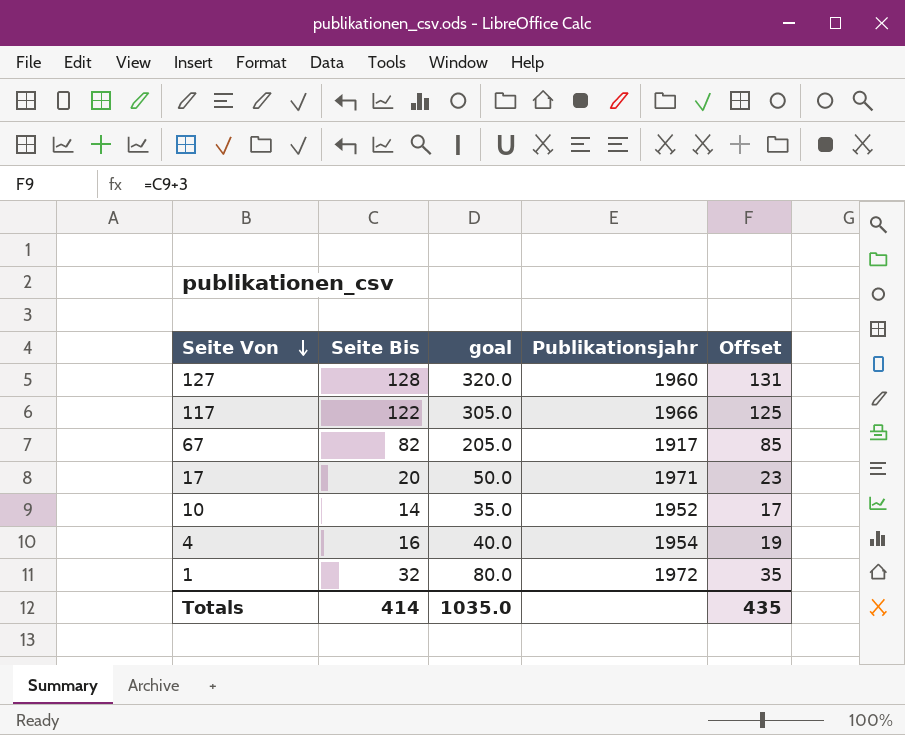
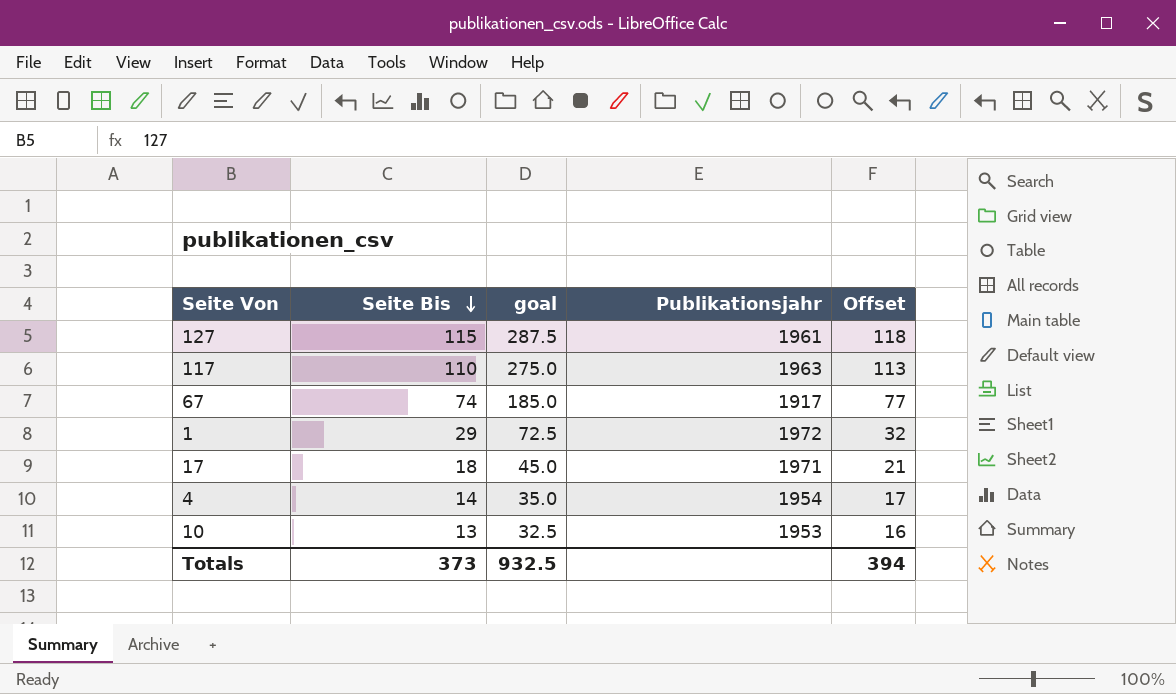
row order: Seite Von descending -> Seite Bis descending
127 | Seite Bis: 128 -> 115
127 | goal: 320.0 -> 287.5
127 | Publikationsjahr: 1960 -> 1961
127 | Offset: 131 -> 118
117 | Seite Bis: 122 -> 110
117 | goal: 305.0 -> 275.0
117 | Publikationsjahr: 1966 -> 1963
117 | Offset: 125 -> 113
67 | Seite Bis: 82 -> 74
67 | goal: 205.0 -> 185.0
67 | Offset: 85 -> 77
1 | Seite Bis: 32 -> 29
1 | goal: 80.0 -> 72.5
1 | Offset: 35 -> 32
17 | Seite Bis: 20 -> 18
17 | goal: 50.0 -> 45.0
17 | Offset: 23 -> 21
4 | Seite Bis: 16 -> 14
4 | goal: 40.0 -> 35.0
4 | Offset: 19 -> 17
10 | Seite Bis: 14 -> 13
10 | goal: 35.0 -> 32.5
10 | Publikationsjahr: 1952 -> 1953
10 | Offset: 17 -> 16
Totals | Seite Bis: 414 -> 373
Totals | goal: 1035.0 -> 932.5
Totals | Offset: 435 -> 394

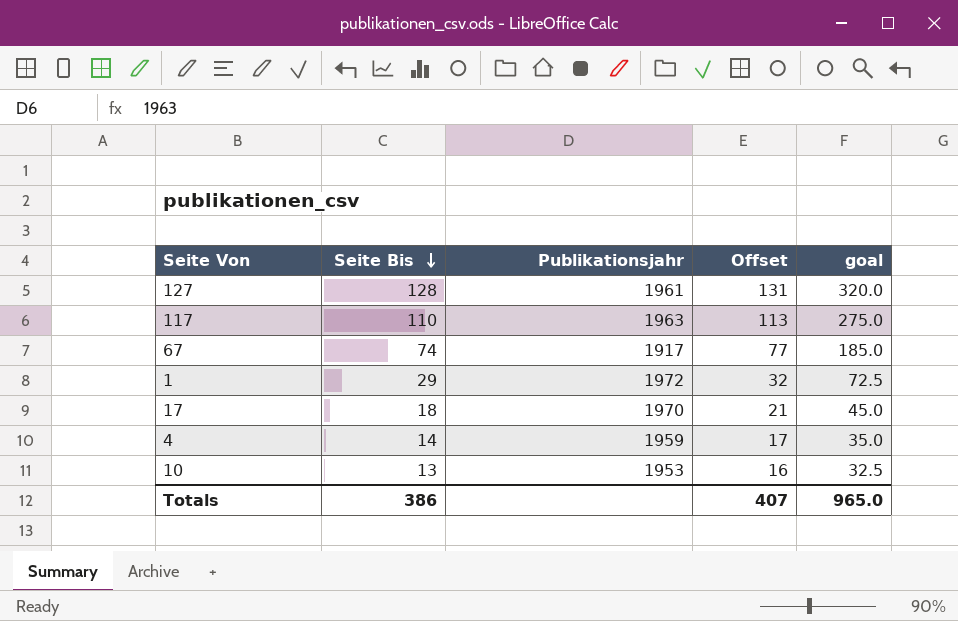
column goal | position: 3 -> 5
127 | Seite Bis: 115 -> 128
127 | Offset: 118 -> 131
127 | goal: 287.5 -> 320.0
17 | Publikationsjahr: 1971 -> 1970
4 | Publikationsjahr: 1954 -> 1959
Totals | Seite Bis: 373 -> 386
Totals | Offset: 394 -> 407
Totals | goal: 932.5 -> 965.0

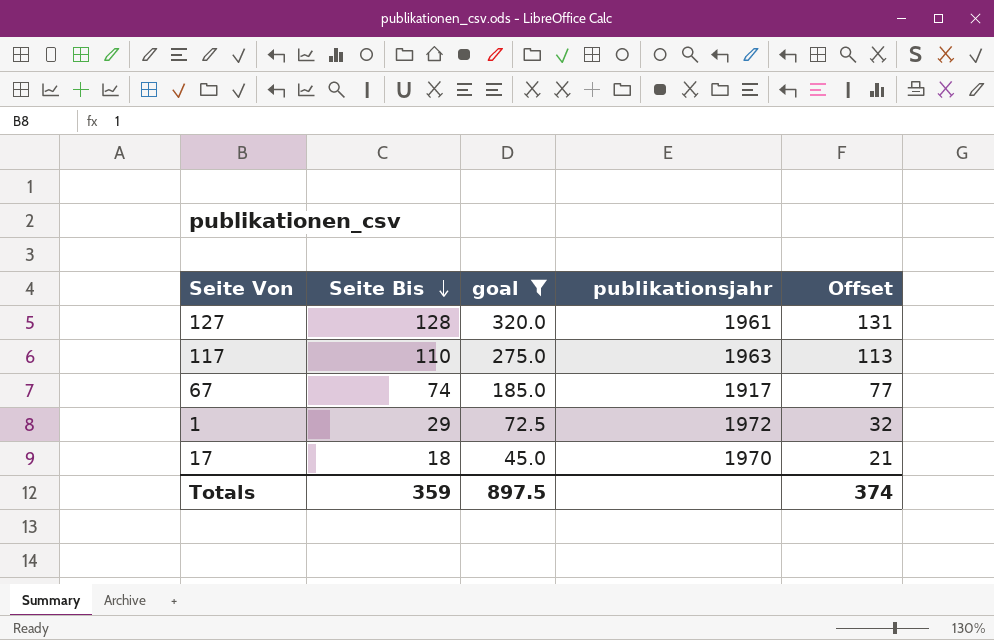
filter: none -> goal >= 45.0
column goal | position: 5 -> 3
column name: Publikationsjahr -> publikationsjahr
Totals | Seite Bis: 386 -> 359
Totals | goal: 965.0 -> 897.5
Totals | Offset: 407 -> 374

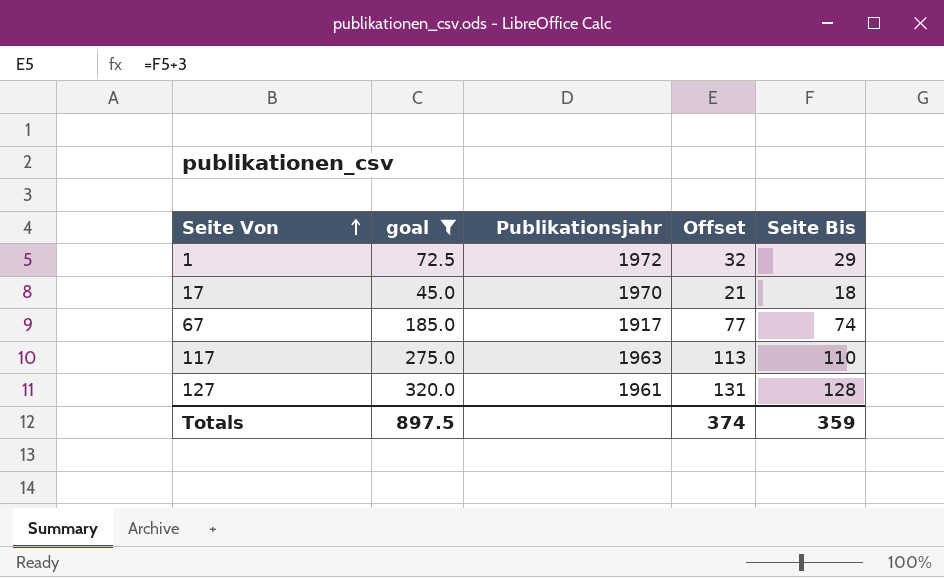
row order: Seite Bis descending -> Seite Von ascending
column name: publikationsjahr -> Publikationsjahr
column Seite Bis | position: 2 -> 5

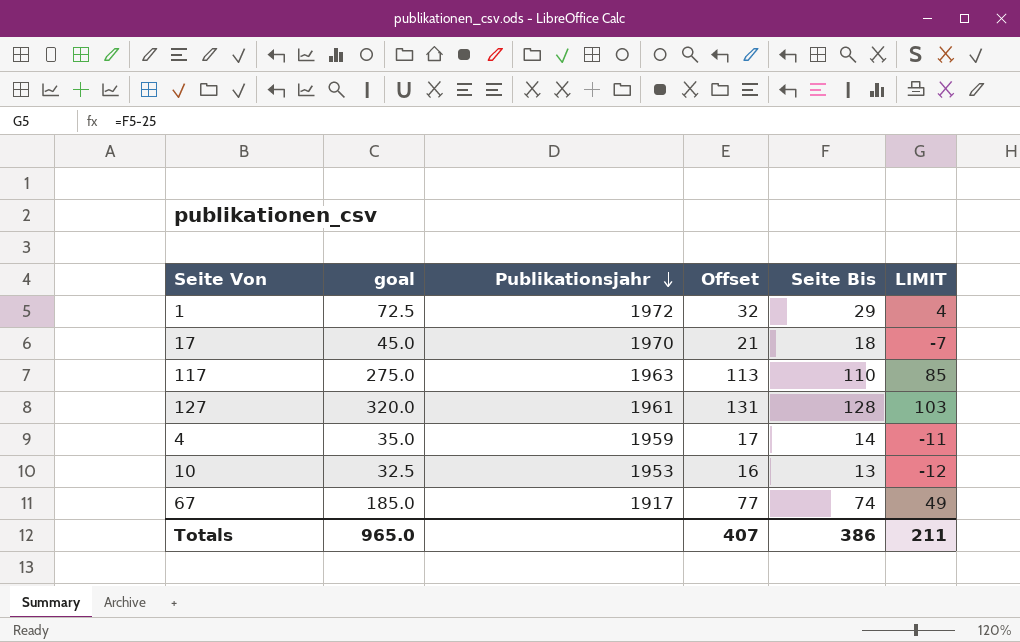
filter: goal >= 45.0 -> none
row order: Seite Von ascending -> Publikationsjahr descending
column LIMIT | formula: none -> [Seite Bis] - 25
Totals | goal: 897.5 -> 965.0
Totals | Offset: 374 -> 407
Totals | Seite Bis: 359 -> 386

